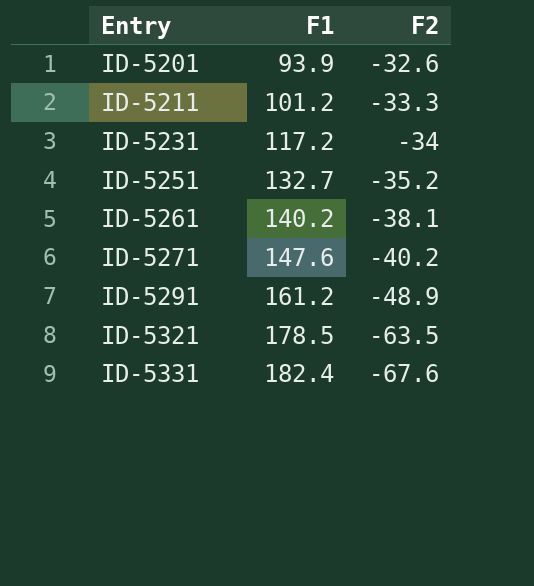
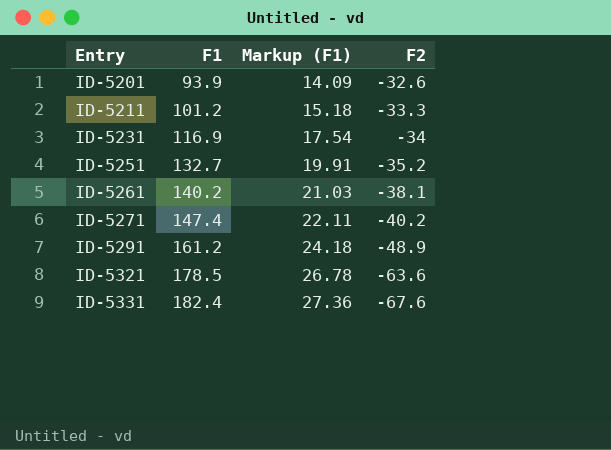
column Markup (F1) | formula: none -> [F1] * 0.15
ID-5231 | F1: 117.2 -> 116.9
ID-5271 | F1: 147.6 -> 147.4
ID-5321 | F2: -63.5 -> -63.6

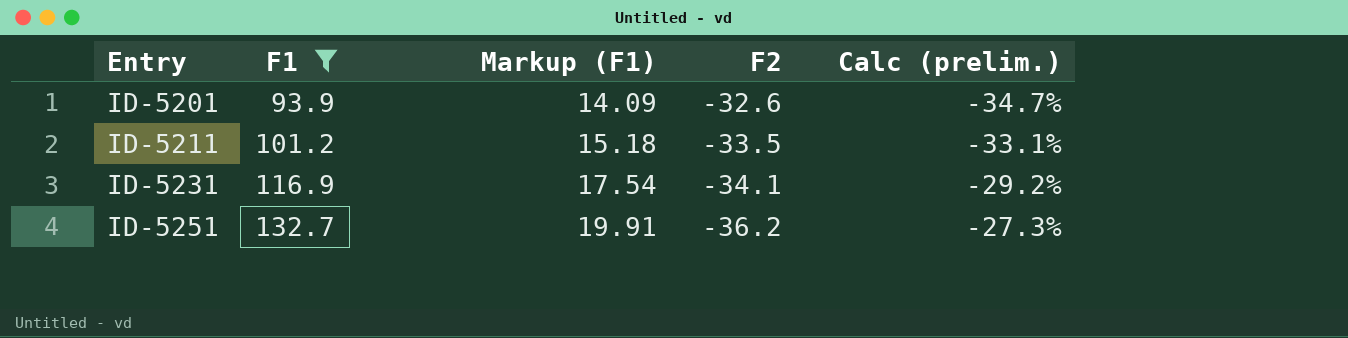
filter: none -> F1 <= 132.7
column Calc (prelim.) | formula: none -> [F2] / [F1]
ID-5211 | F2: -33.3 -> -33.5
ID-5231 | F2: -34 -> -34.1
ID-5251 | F2: -35.2 -> -36.2

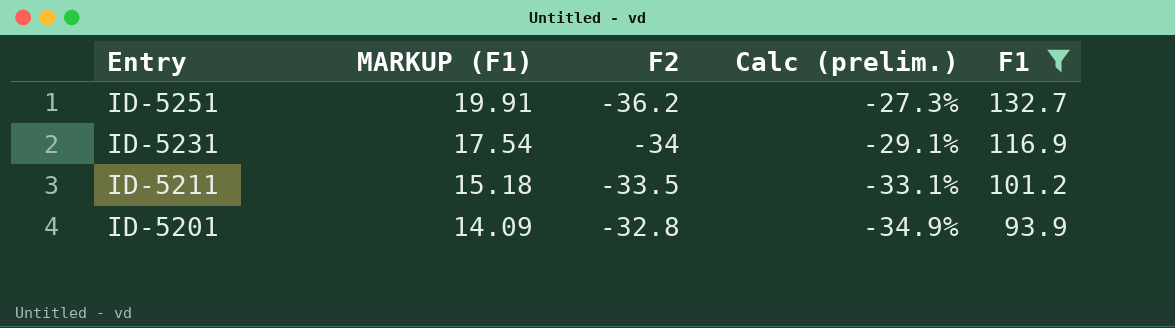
row order: Entry ascending -> Entry descending
column name: Markup (F1) -> MARKUP (F1)
column F1 | position: 2 -> 5
ID-5231 | F2: -34.1 -> -34
ID-5231 | Calc (prelim.): -29.2% -> -29.1%
ID-5201 | F2: -32.6 -> -32.8
ID-5201 | Calc (prelim.): -34.7% -> -34.9%

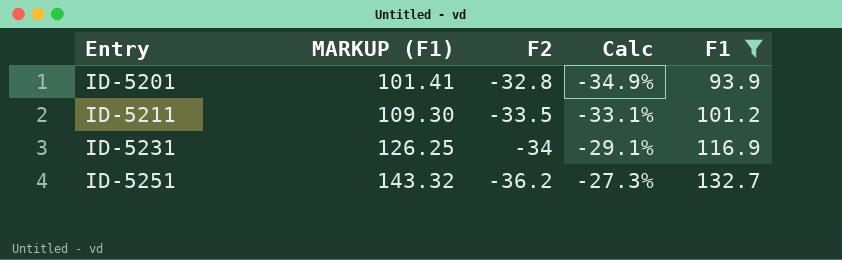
row order: Entry descending -> Entry ascending
column MARKUP (F1) | formula: [F1] * 0.15 -> [F1] * 1.08
column name: Calc (prelim.) -> Calc

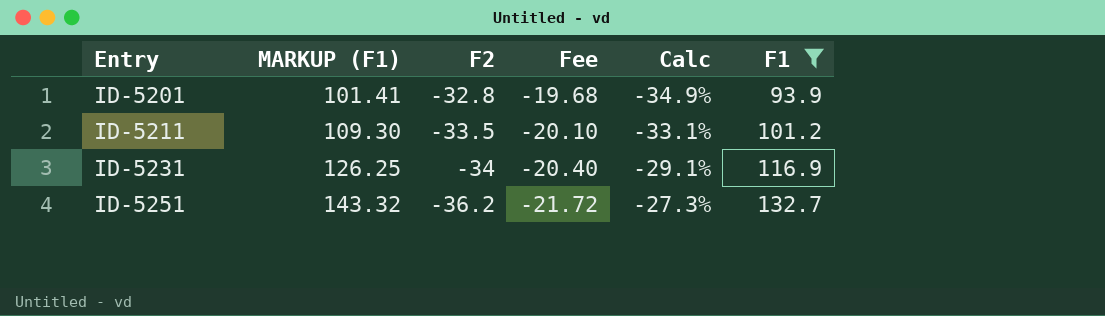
column Fee | formula: none -> [F2] * 0.6

